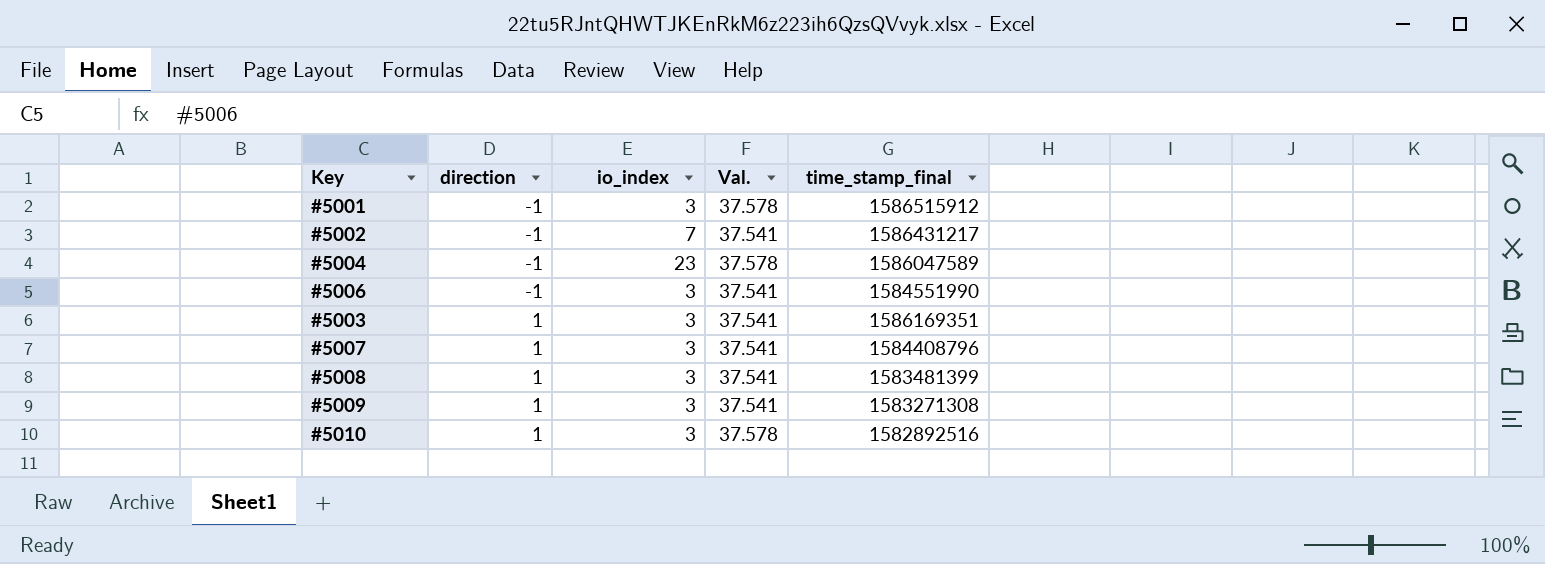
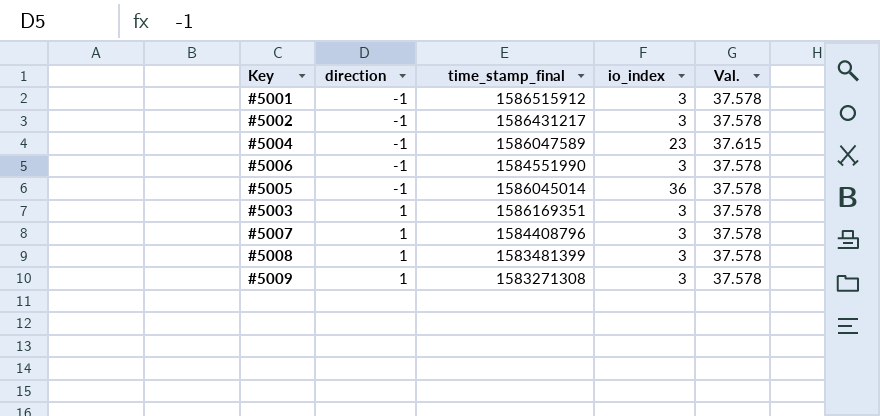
column time_stamp_final | position: 5 -> 3
row #5010: 1 | 3 | 37.578 | 1582892516 -> none
#5002 | io_index: 7 -> 3
#5002 | Val.: 37.541 -> 37.578
#5004 | Val.: 37.578 -> 37.615
#5006 | Val.: 37.541 -> 37.578
row #5005: none -> -1 | 1586045014 | 36 | 37.578
#5003 | Val.: 37.541 -> 37.578
#5007 | Val.: 37.541 -> 37.578
#5008 | Val.: 37.541 -> 37.578
#5009 | Val.: 37.541 -> 37.578

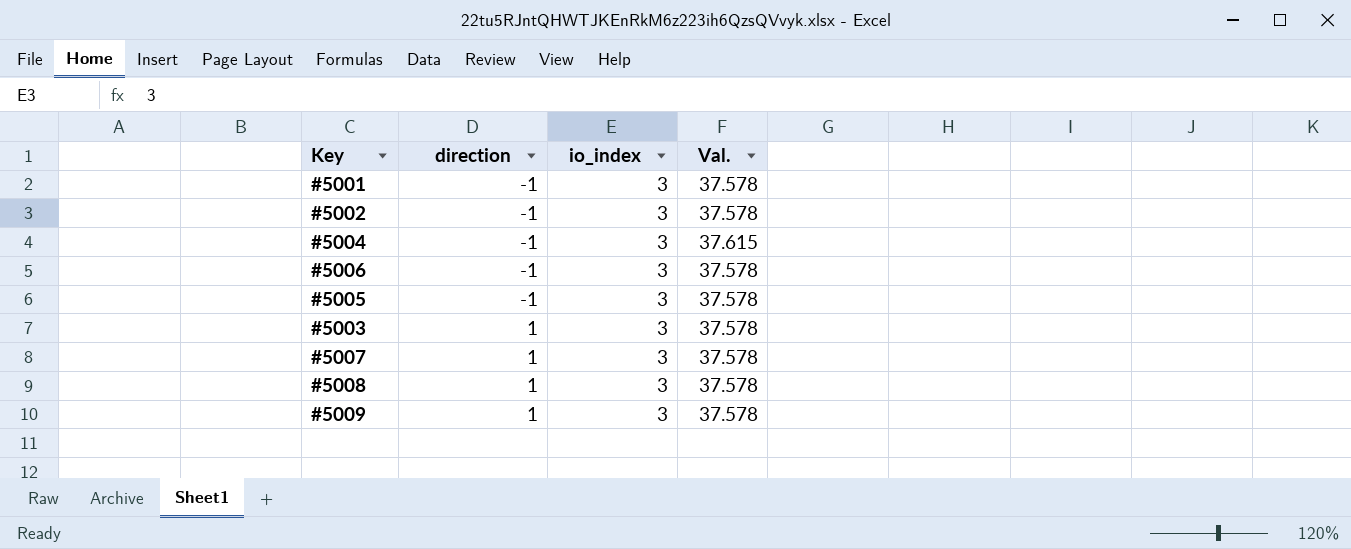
column time_stamp_final | position: 3 -> none
#5004 | io_index: 23 -> 3
#5005 | io_index: 36 -> 3

